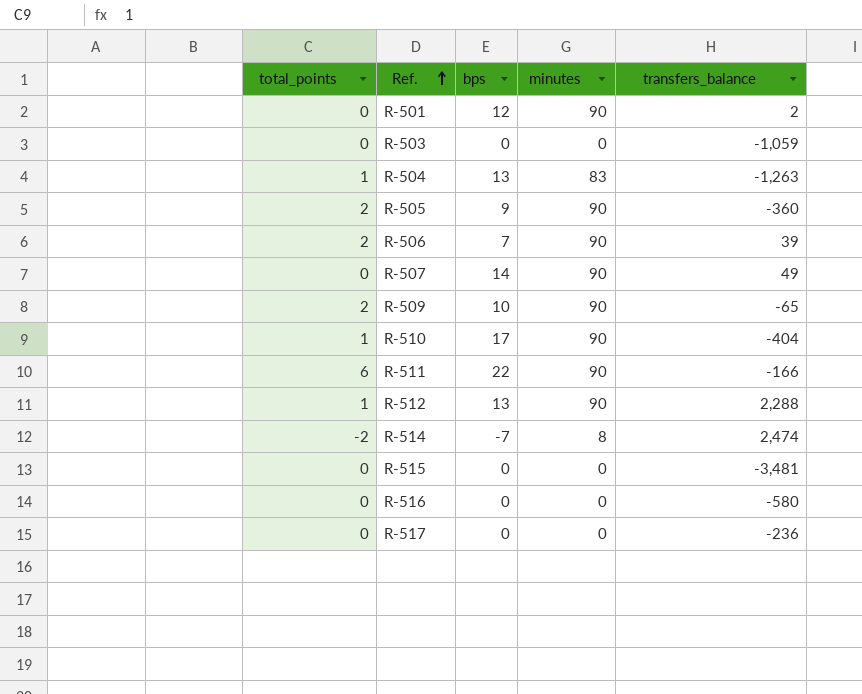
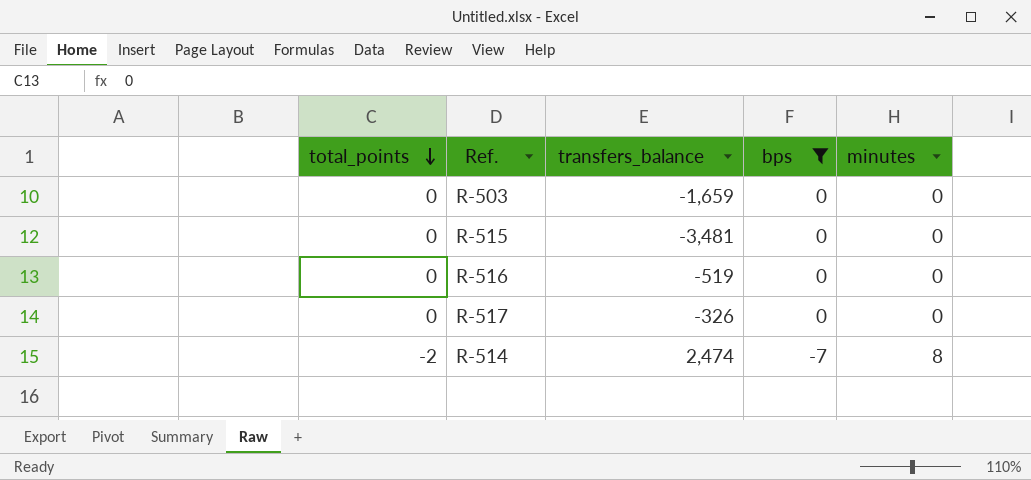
filter: none -> bps <= 0
row order: Ref. ascending -> total_points descending
column transfers_balance | position: 5 -> 3
R-503 | transfers_balance: -1,059 -> -1,659
R-516 | transfers_balance: -580 -> -519
R-517 | transfers_balance: -236 -> -326

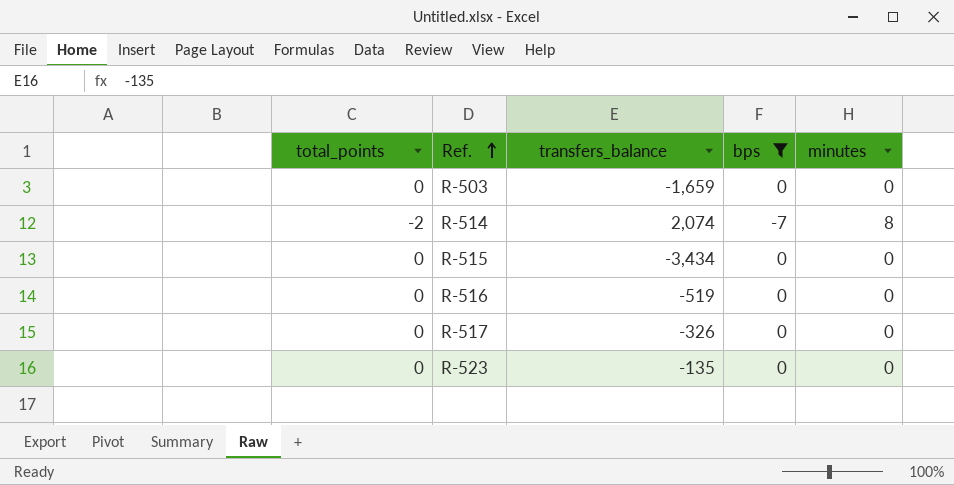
row order: total_points descending -> Ref. ascending
R-514 | transfers_balance: 2,474 -> 2,074
R-515 | transfers_balance: -3,481 -> -3,434
row R-523: none -> 0 | -135 | 0 | 0

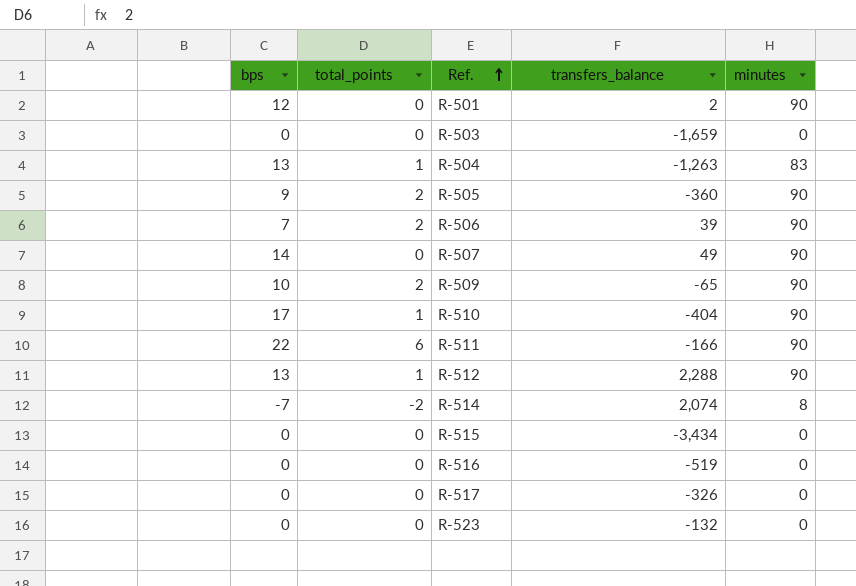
filter: bps <= 0 -> none
column bps | position: 4 -> 1
R-523 | transfers_balance: -135 -> -132

